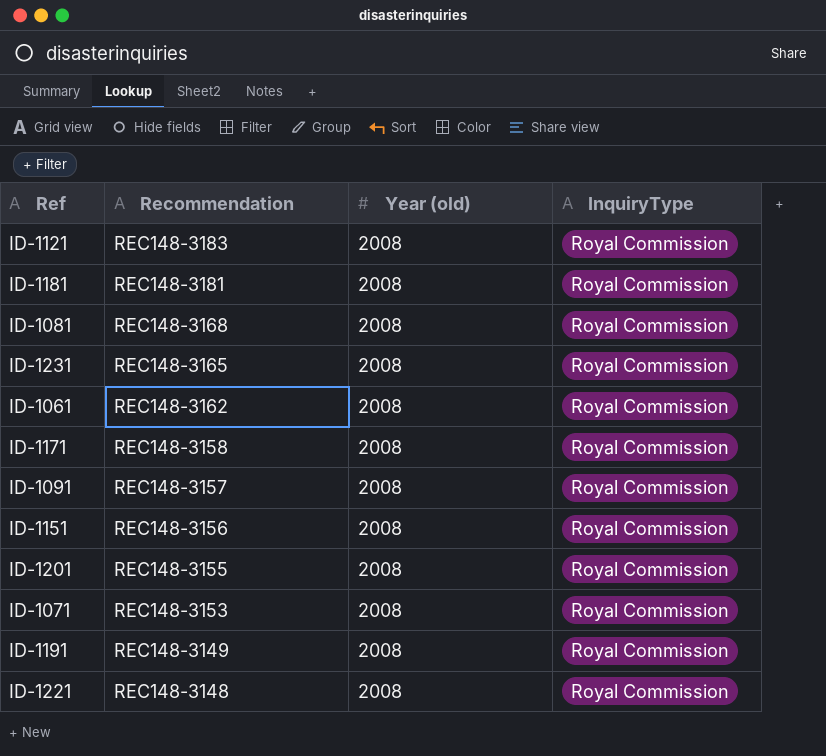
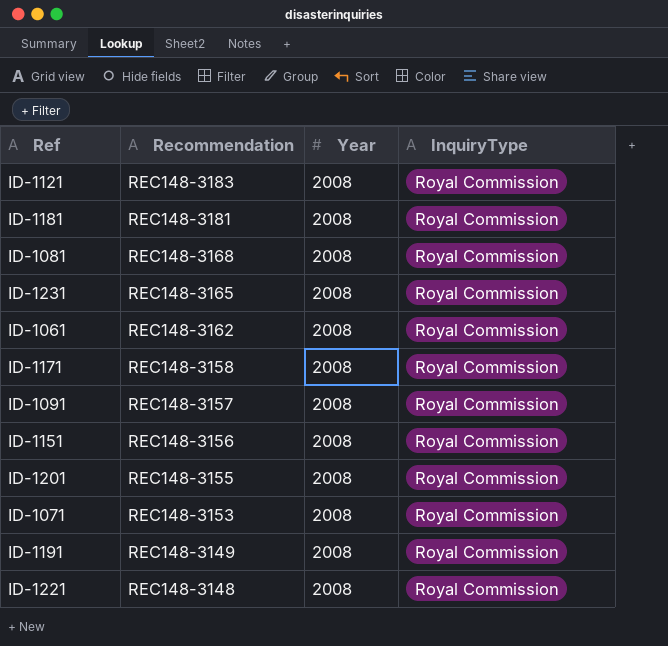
column name: Year (old) -> Year

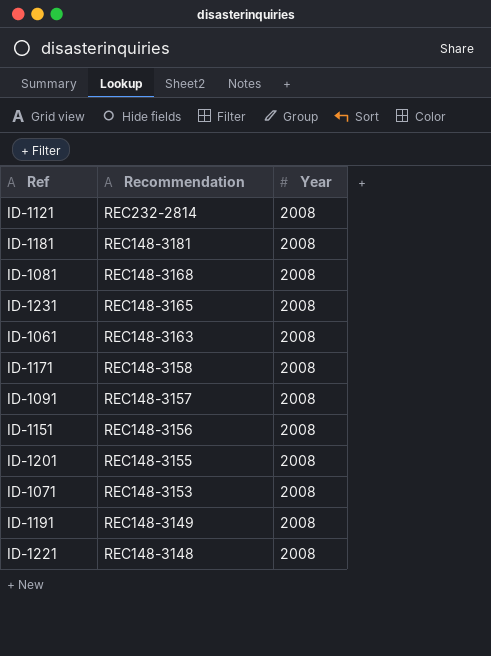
column InquiryType | position: 4 -> none
ID-1121 | Recommendation: REC148-3183 -> REC232-2814
ID-1061 | Recommendation: REC148-3162 -> REC148-3163

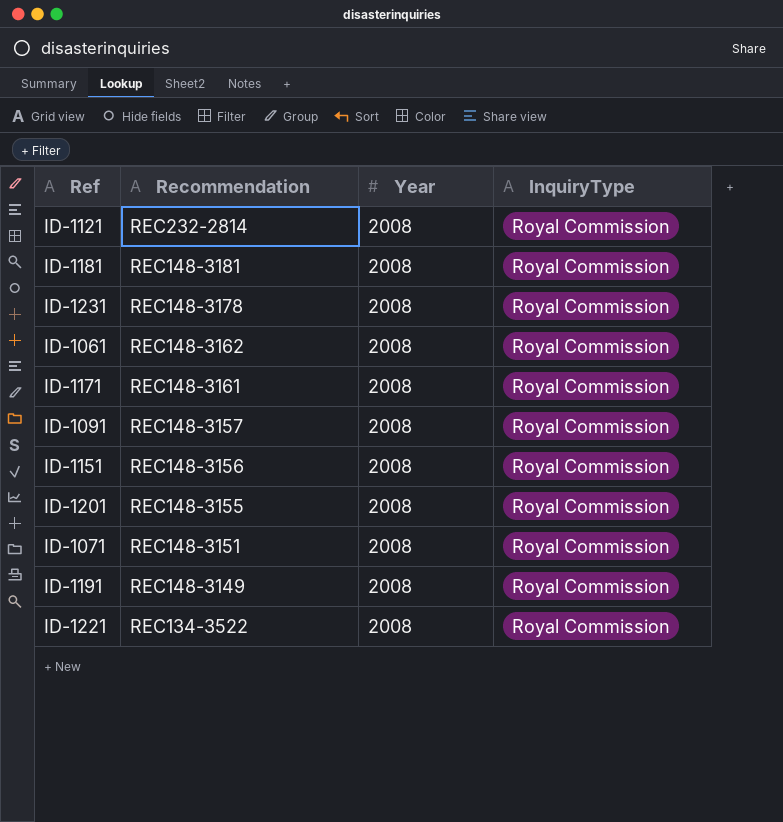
column InquiryType | position: none -> 4
row ID-1081: REC148-3168 | 2008 -> none
ID-1231 | Recommendation: REC148-3165 -> REC148-3178
ID-1061 | Recommendation: REC148-3163 -> REC148-3162
ID-1171 | Recommendation: REC148-3158 -> REC148-3161
ID-1071 | Recommendation: REC148-3153 -> REC148-3151
ID-1221 | Recommendation: REC148-3148 -> REC134-3522

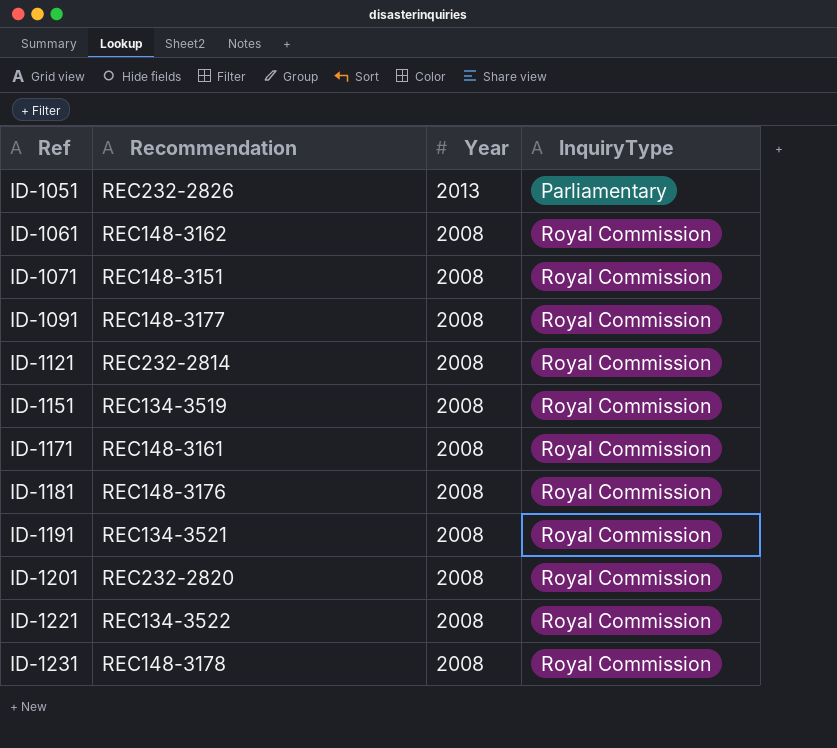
row order: Recommendation descending -> Ref ascending
row ID-1051: none -> REC232-2826 | 2013 | Parliamentary
ID-1091 | Recommendation: REC148-3157 -> REC148-3177
ID-1151 | Recommendation: REC148-3156 -> REC134-3519
ID-1181 | Recommendation: REC148-3181 -> REC148-3176
ID-1191 | Recommendation: REC148-3149 -> REC134-3521
ID-1201 | Recommendation: REC148-3155 -> REC232-2820

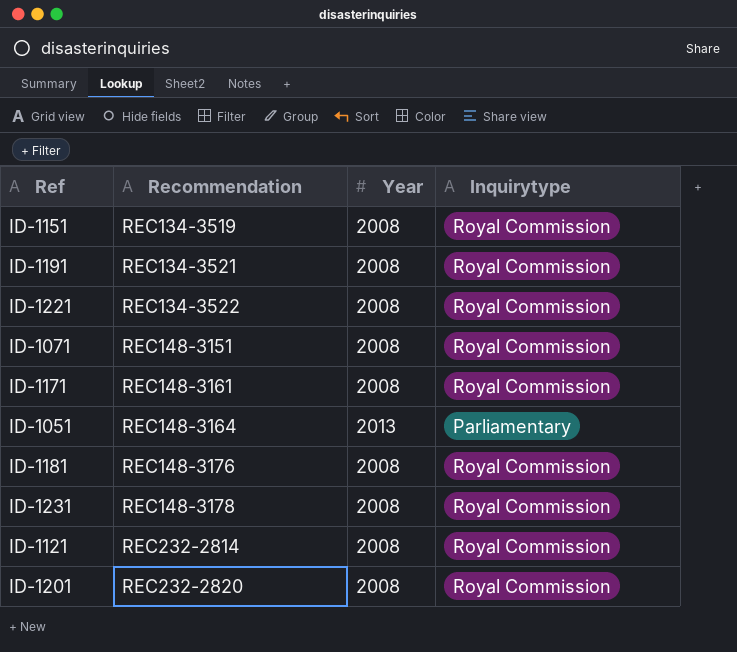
row order: Ref ascending -> Recommendation ascending
column name: InquiryType -> Inquirytype
row ID-1061: REC148-3162 | 2008 | Royal Commission -> none
row ID-1091: REC148-3177 | 2008 | Royal Commission -> none
ID-1051 | Recommendation: REC232-2826 -> REC148-3164

